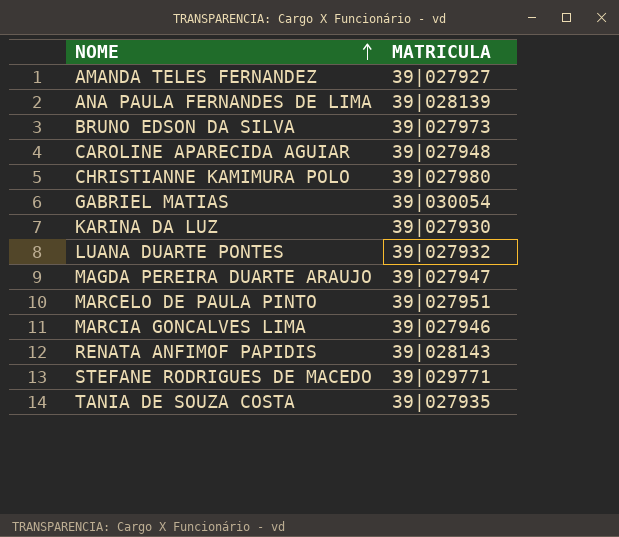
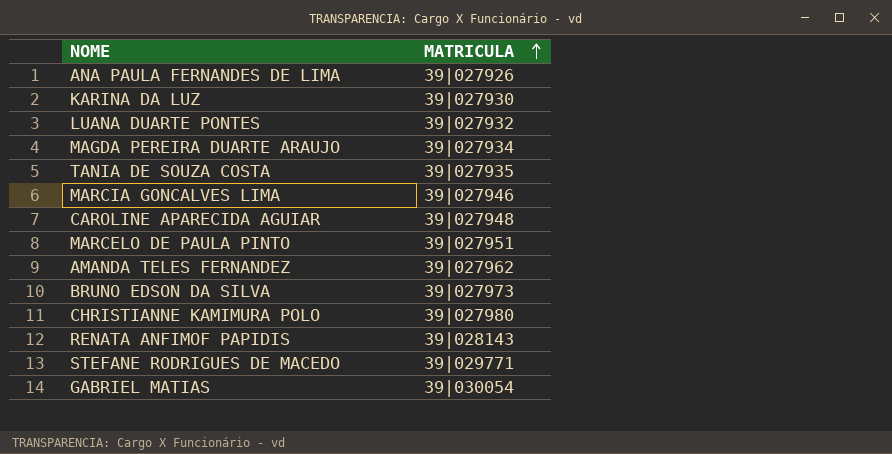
row order: NOME ascending -> MATRICULA ascending
ANA PAULA FERNANDES DE LIMA | MATRICULA: 39|028139 -> 39|027926
MAGDA PEREIRA DUARTE ARAUJO | MATRICULA: 39|027947 -> 39|027934
AMANDA TELES FERNANDEZ | MATRICULA: 39|027927 -> 39|027962

